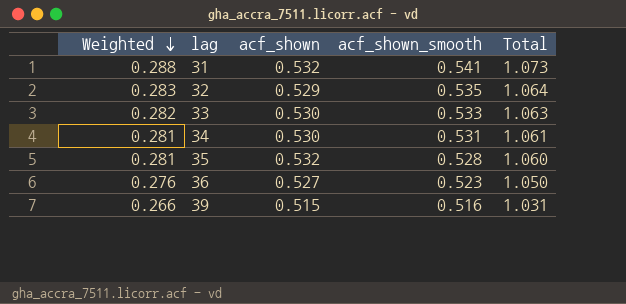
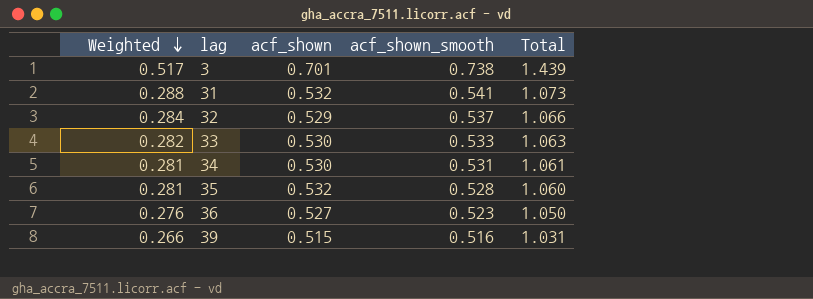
row 3: none -> 0.517 | 0.701 | 0.738 | 1.439
32 | Weighted: 0.283 -> 0.284
32 | acf_shown_smooth: 0.535 -> 0.537
32 | Total: 1.064 -> 1.066

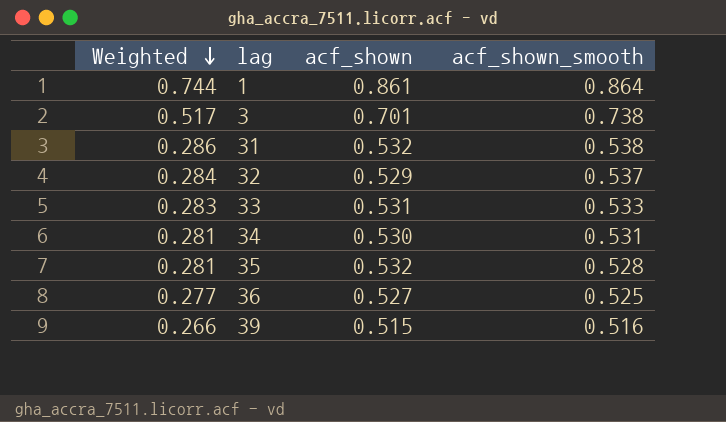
column Total | formula: [acf_shown] + [acf_shown_smooth] -> none
row 1: none -> 0.744 | 0.861 | 0.864
31 | Weighted: 0.288 -> 0.286
31 | acf_shown_smooth: 0.541 -> 0.538
33 | Weighted: 0.282 -> 0.283
33 | acf_shown: 0.530 -> 0.531
36 | Weighted: 0.276 -> 0.277
36 | acf_shown_smooth: 0.523 -> 0.525

